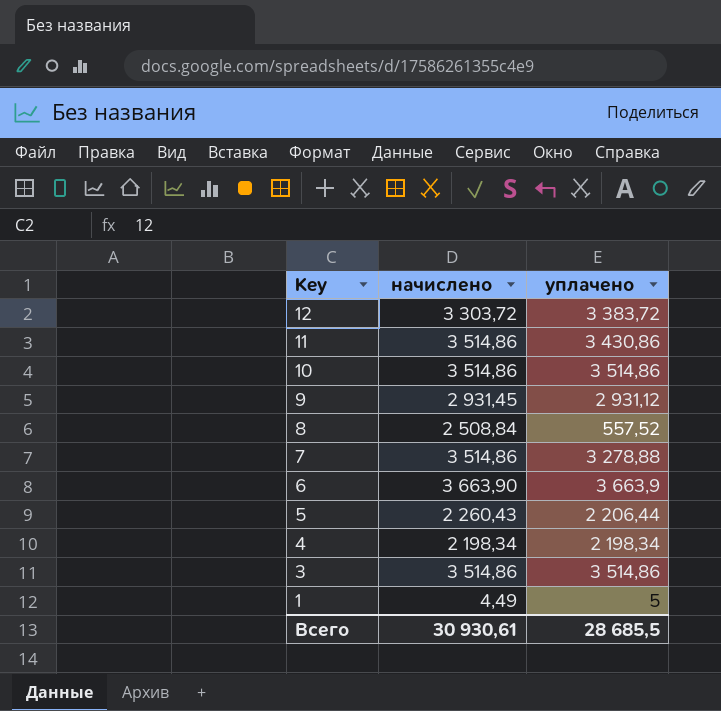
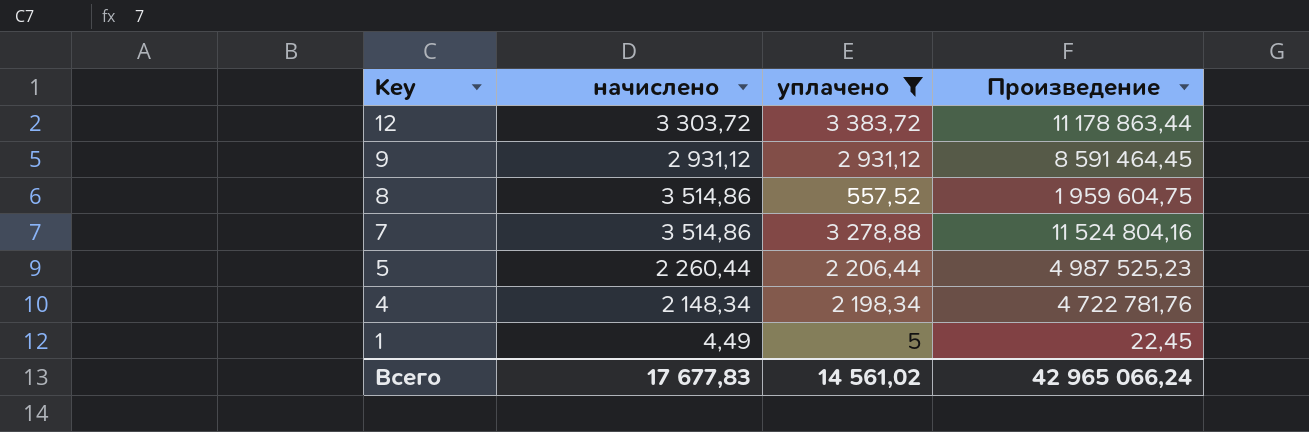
filter: none -> уплачено <= 3 383,72
column Произведение | formula: none -> [начислено] * [уплачено]
9 | начислено: 2 931,45 -> 2 931,12
8 | начислено: 2 508,84 -> 3 514,86
5 | начислено: 2 260,43 -> 2 260,44
4 | начислено: 2 198,34 -> 2 148,34
Всего | начислено: 30 930,61 -> 17 677,83
Всего | уплачено: 28 685,5 -> 14 561,02

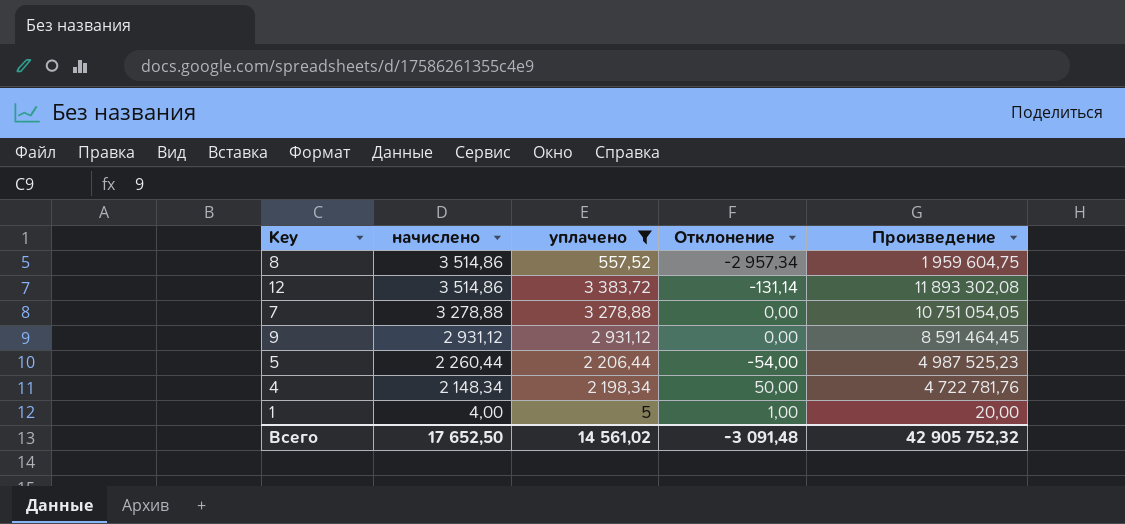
row order: Key descending -> начислено descending
column Отклонение | formula: none -> [уплачено] - [начислено]
12 | начислено: 3 303,72 -> 3 514,86
12 | Произведение: 11 178 863,44 -> 11 893 302,08
7 | начислено: 3 514,86 -> 3 278,88
7 | Произведение: 11 524 804,16 -> 10 751 054,05
1 | начислено: 4,49 -> 4,00
1 | Произведение: 22,45 -> 20,00
Всего | начислено: 17 677,83 -> 17 652,50
Всего | Произведение: 42 965 066,24 -> 42 905 752,32

